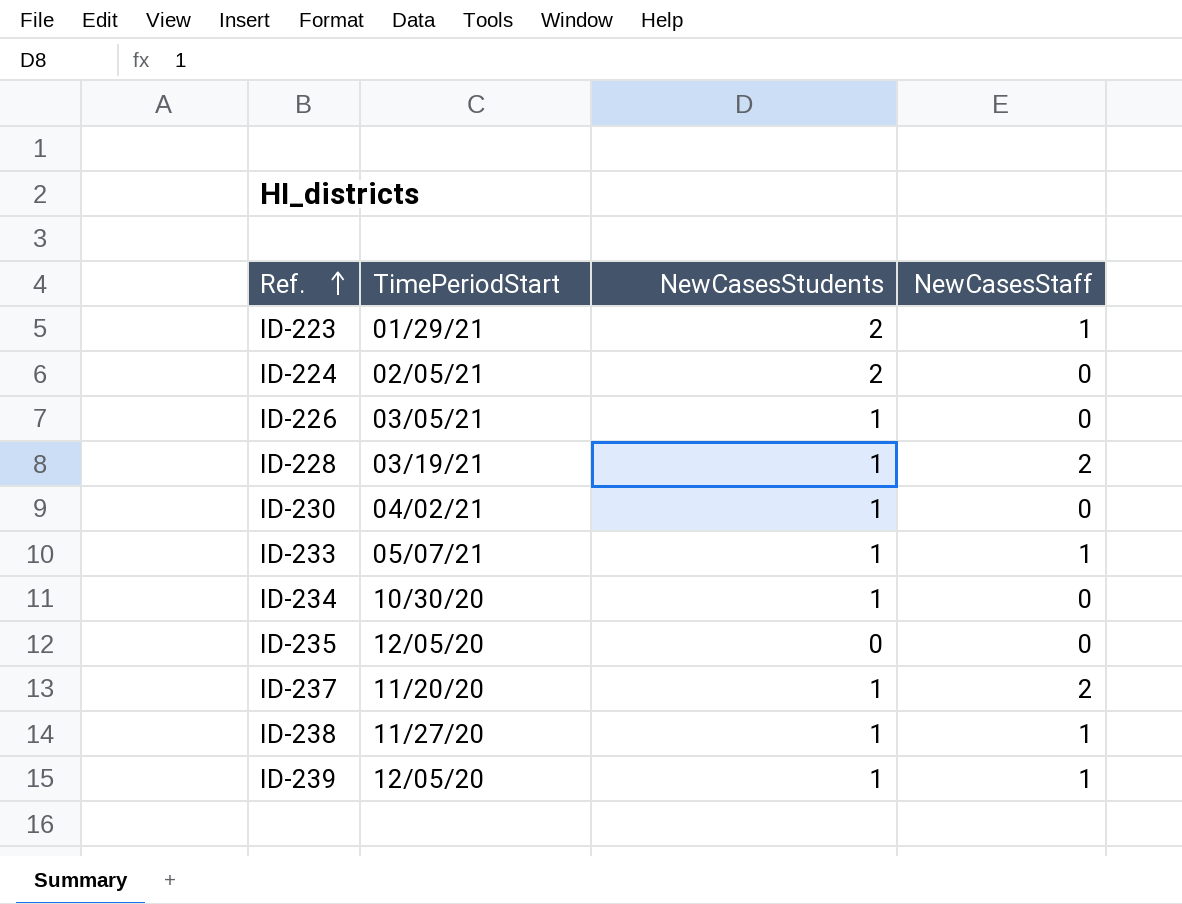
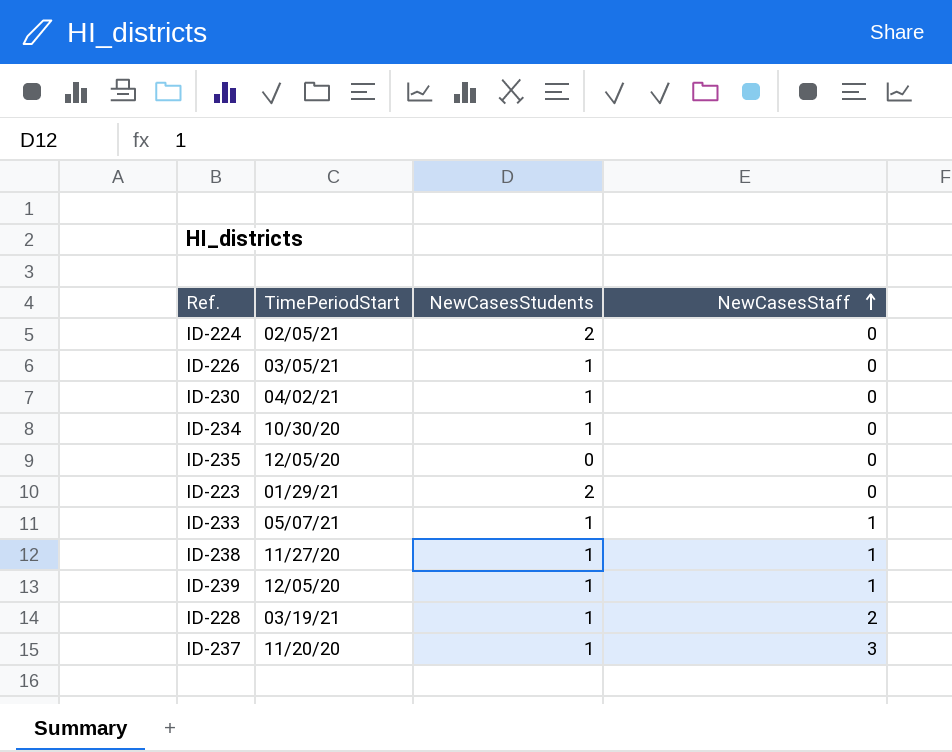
row order: Ref. ascending -> NewCasesStaff ascending
ID-223 | NewCasesStaff: 1 -> 0
ID-237 | NewCasesStaff: 2 -> 3

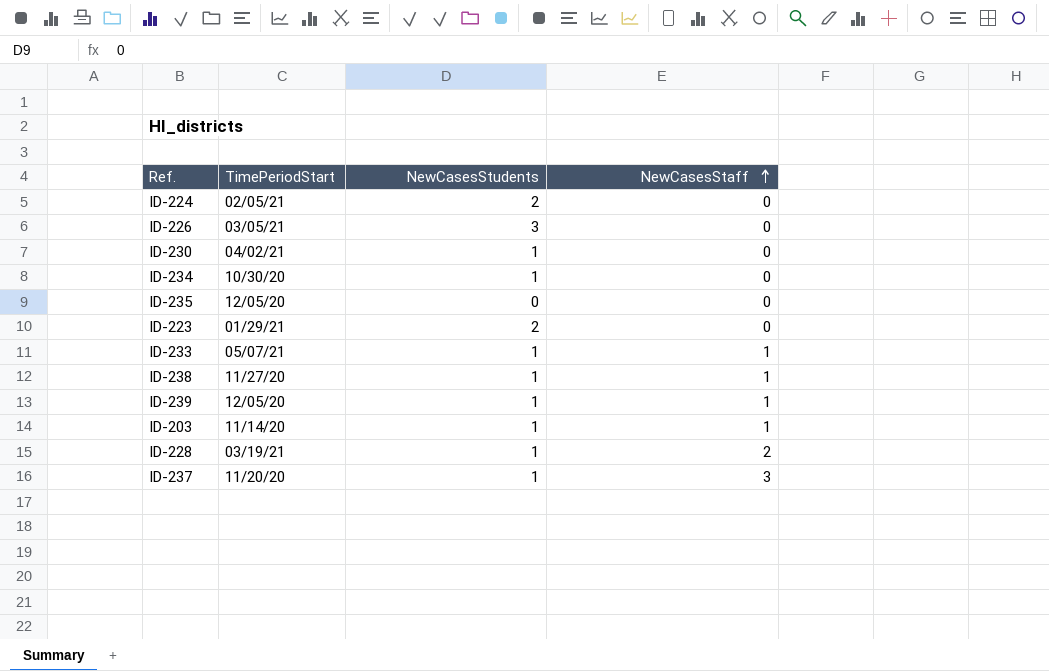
ID-226 | NewCasesStudents: 1 -> 3
row ID-203: none -> 11/14/20 | 1 | 1

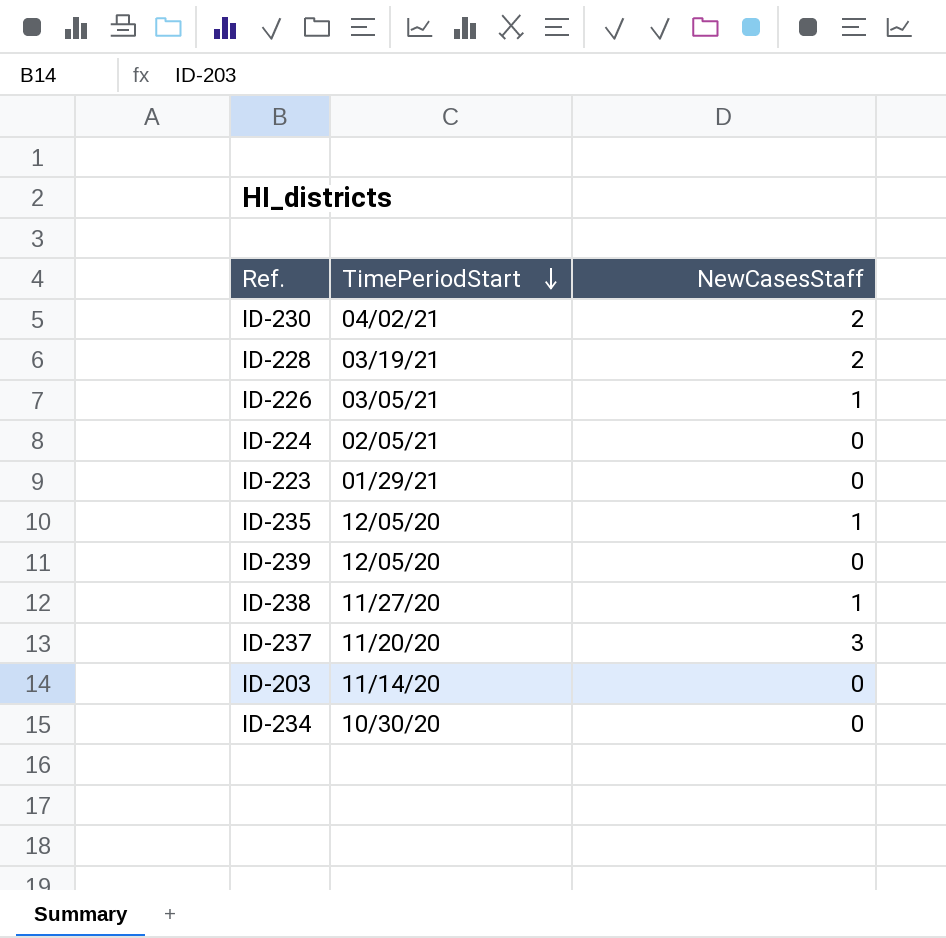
row order: NewCasesStaff ascending -> TimePeriodStart descending
column NewCasesStudents | position: 3 -> none
row ID-233: 05/07/21 | 1 | 1 -> none
ID-230 | NewCasesStaff: 0 -> 2
ID-226 | NewCasesStaff: 0 -> 1
ID-235 | NewCasesStaff: 0 -> 1
ID-239 | NewCasesStaff: 1 -> 0
ID-203 | NewCasesStaff: 1 -> 0

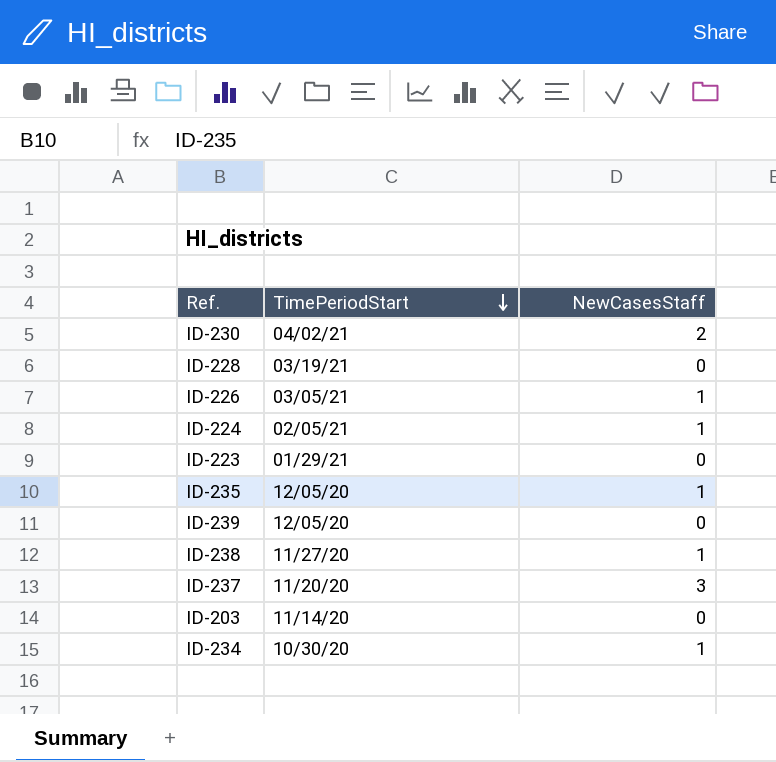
ID-228 | NewCasesStaff: 2 -> 0
ID-224 | NewCasesStaff: 0 -> 1
ID-234 | NewCasesStaff: 0 -> 1

